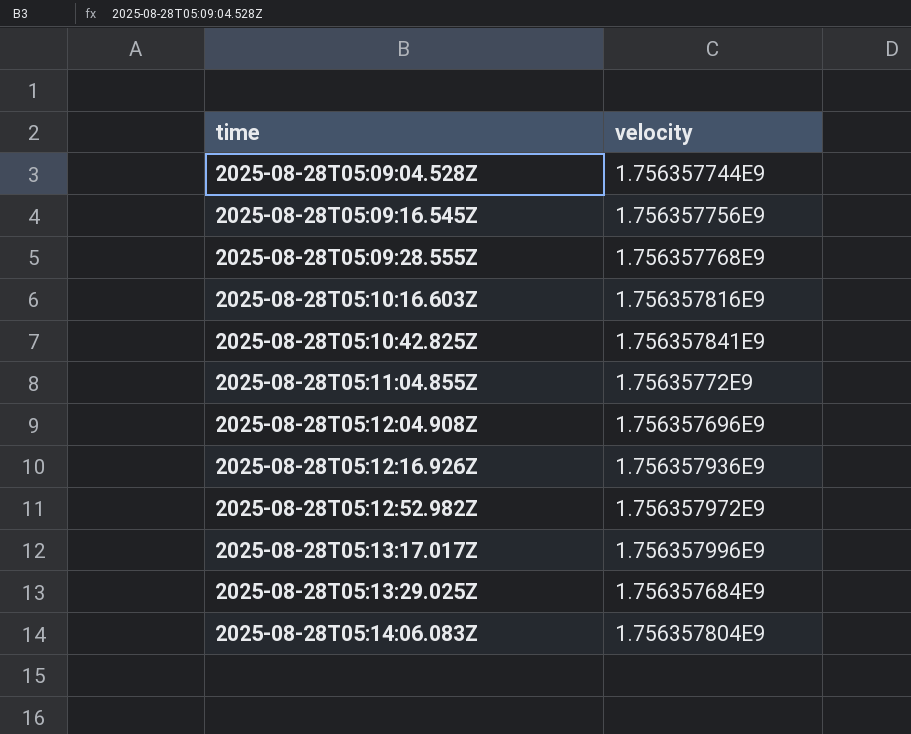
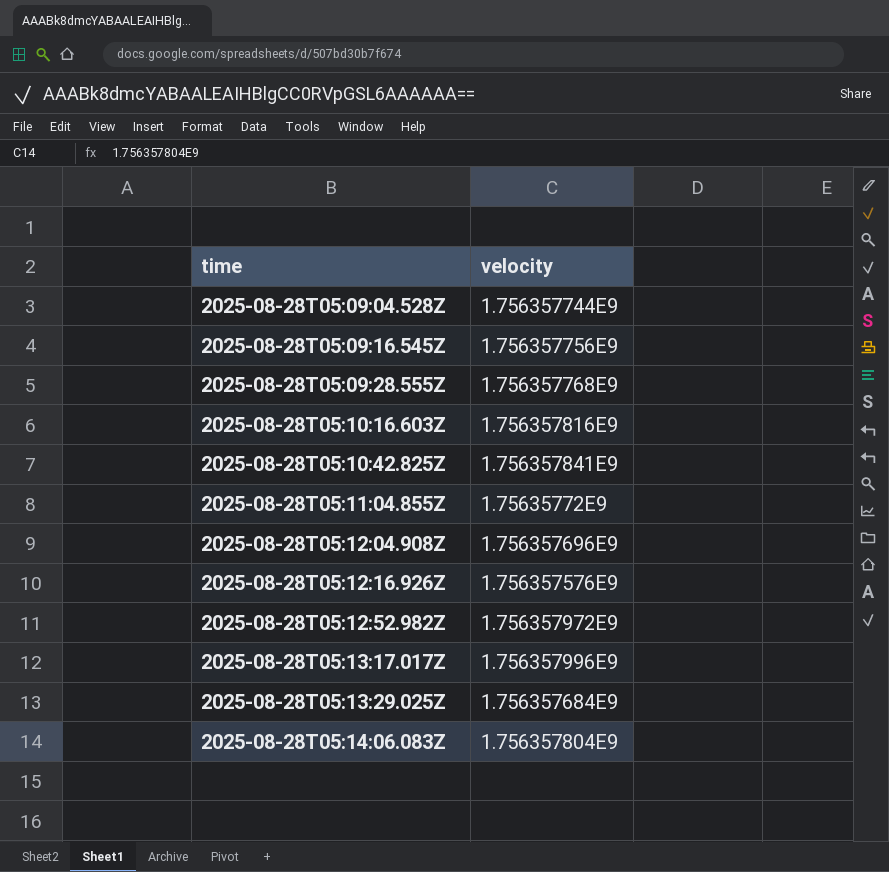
2025-08-28T05:12:16.926Z | velocity: 1.756357936E9 -> 1.756357576E9

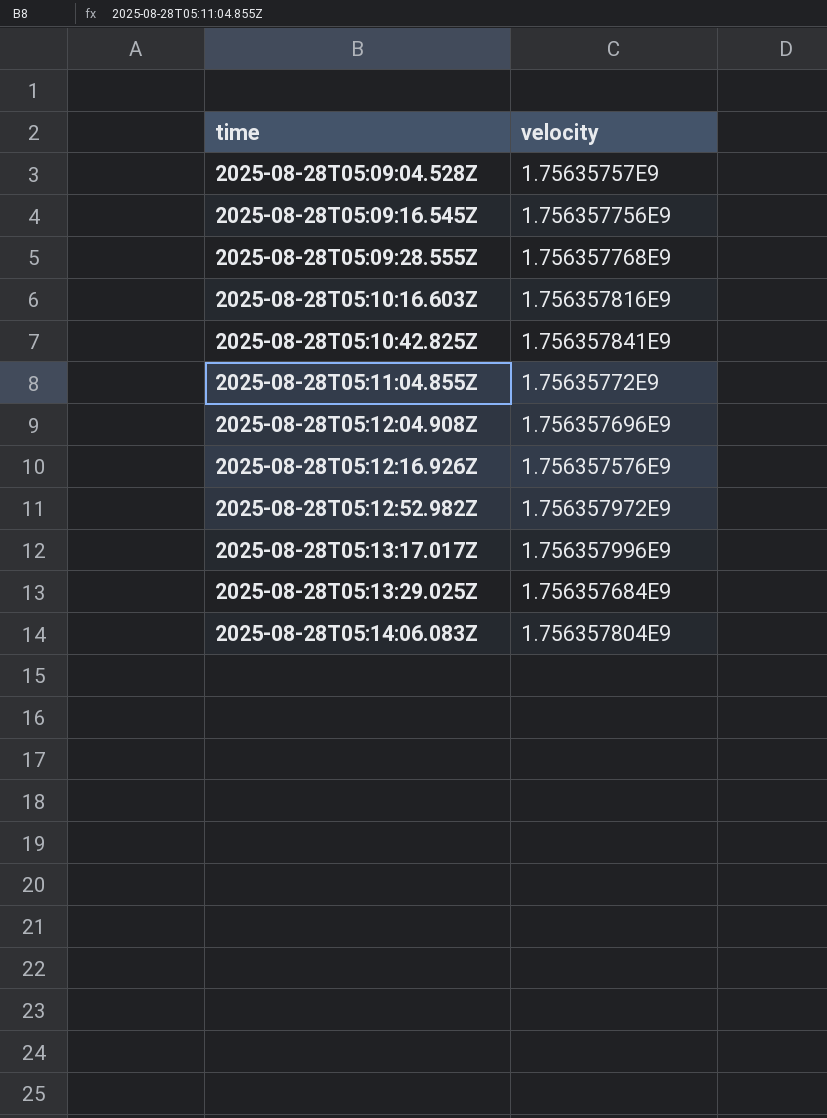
2025-08-28T05:09:04.528Z | velocity: 1.756357744E9 -> 1.75635757E9

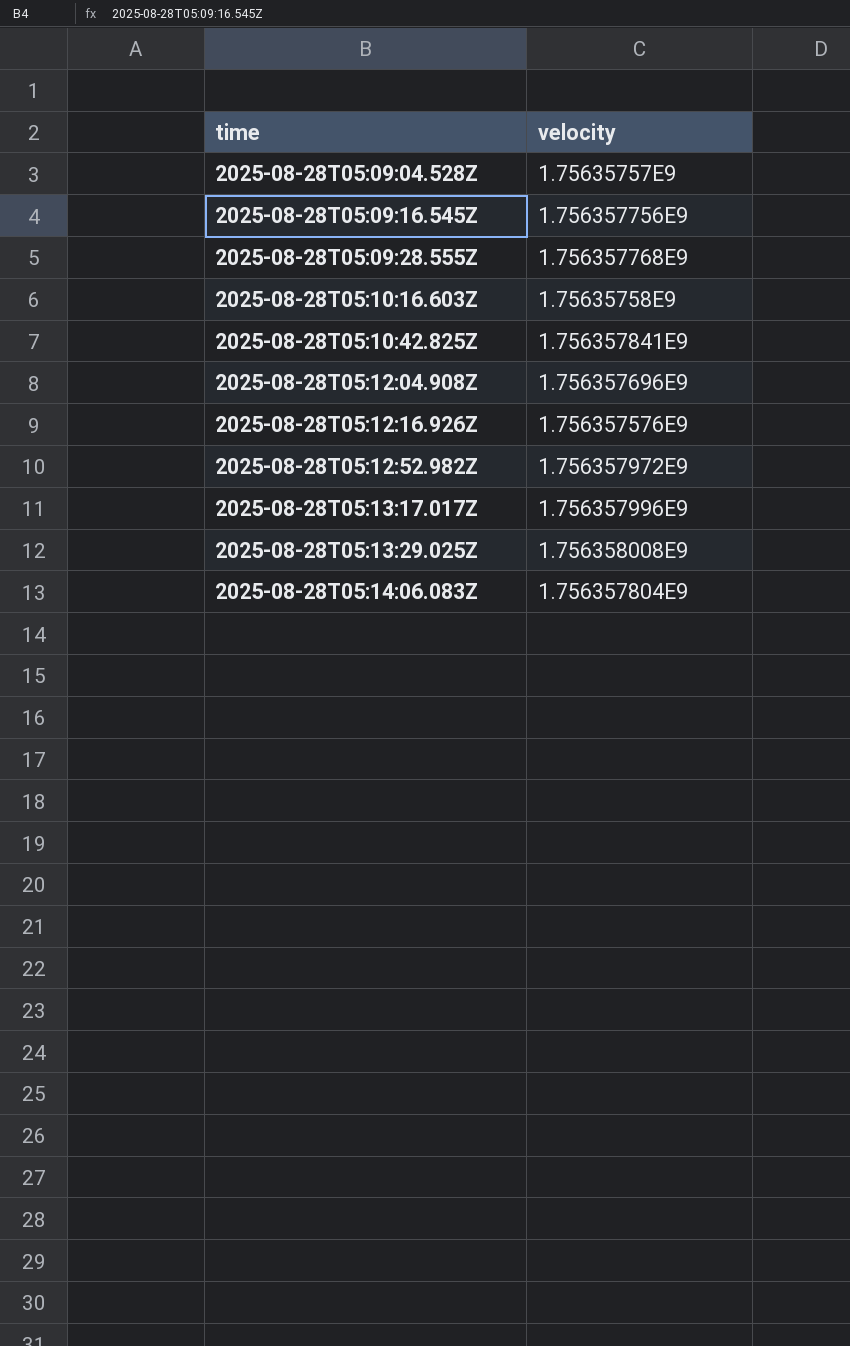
row 2025-08-28T05:11:04.855Z: 1.75635772E9 -> none
2025-08-28T05:10:16.603Z | velocity: 1.756357816E9 -> 1.75635758E9
2025-08-28T05:13:29.025Z | velocity: 1.756357684E9 -> 1.756358008E9

